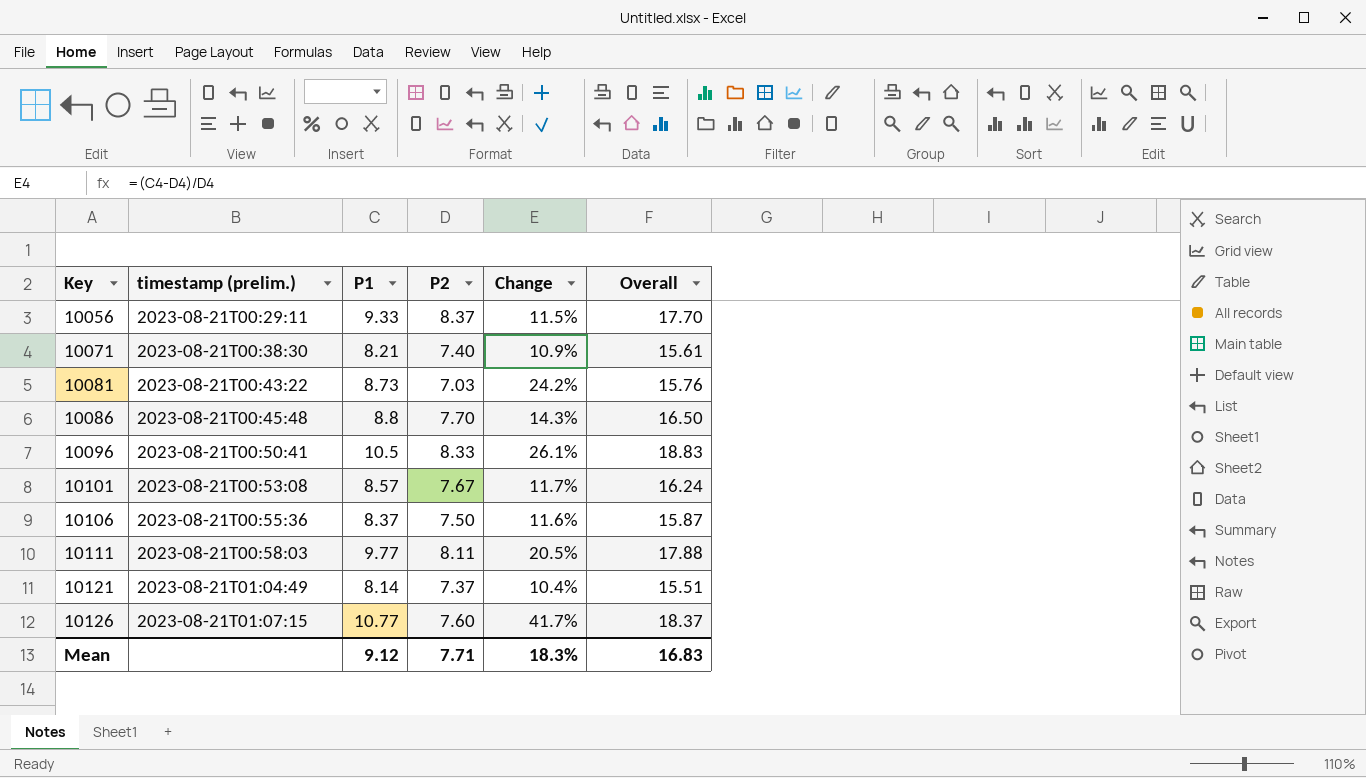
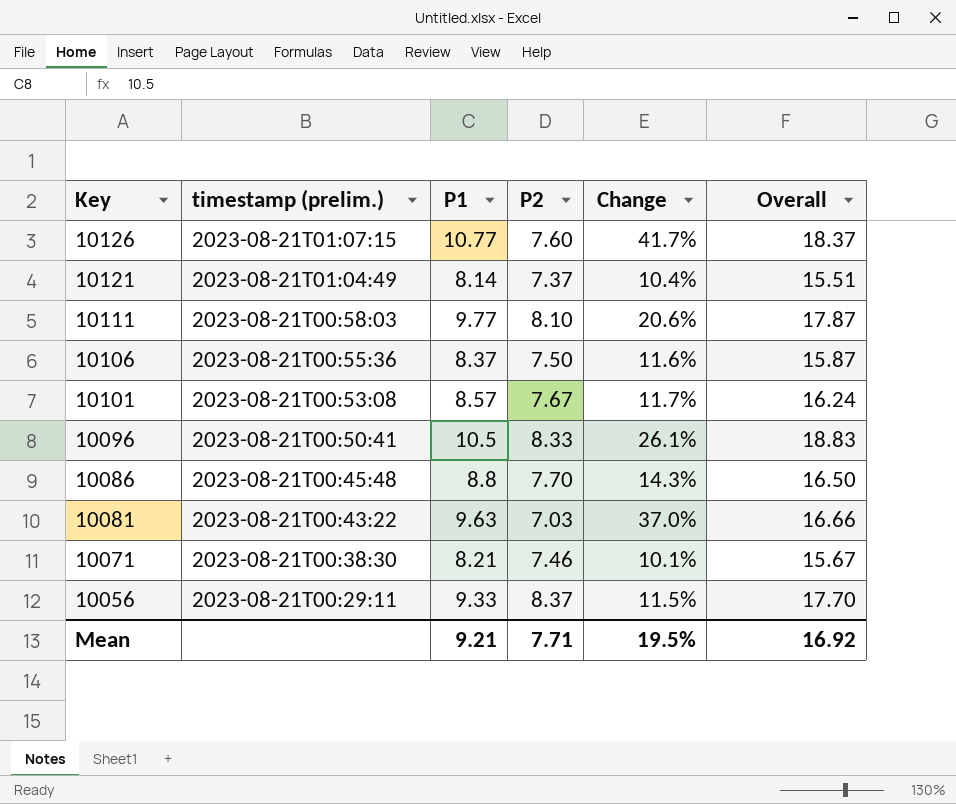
row order: Key ascending -> Key descending
10111 | P2: 8.11 -> 8.10
10111 | Change: 20.5% -> 20.6%
10111 | Overall: 17.88 -> 17.87
10081 | P1: 8.73 -> 9.63
10081 | Change: 24.2% -> 37.0%
10081 | Overall: 15.76 -> 16.66
10071 | P2: 7.40 -> 7.46
10071 | Change: 10.9% -> 10.1%
10071 | Overall: 15.61 -> 15.67
Mean | P1: 9.12 -> 9.21
Mean | Change: 18.3% -> 19.5%
Mean | Overall: 16.83 -> 16.92

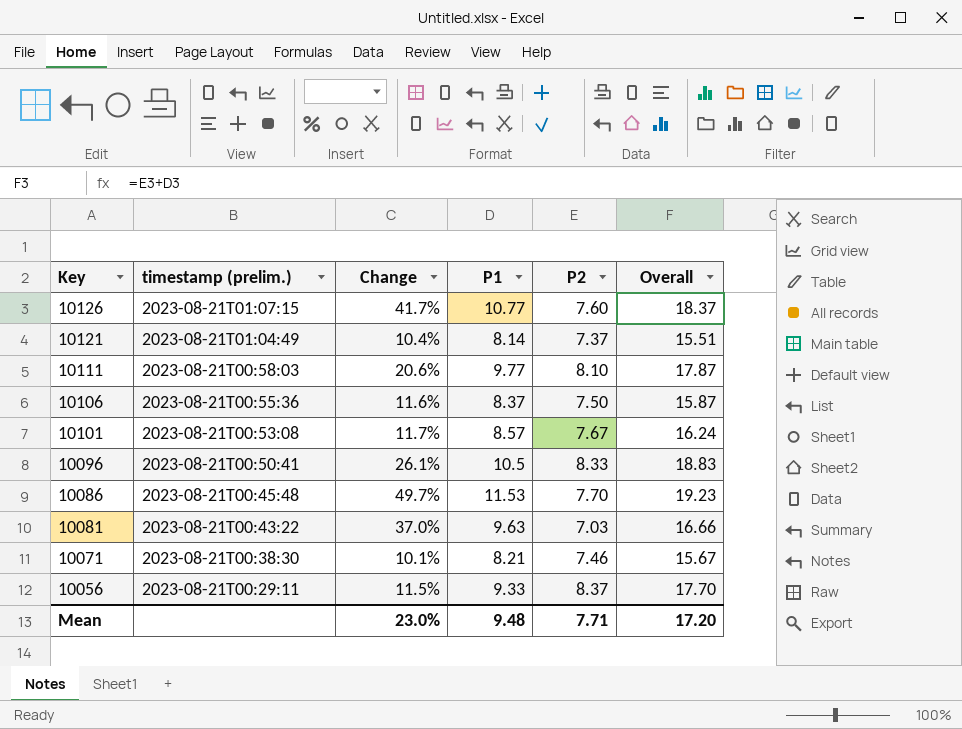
column Change | position: 5 -> 3
10086 | Change: 14.3% -> 49.7%
10086 | P1: 8.8 -> 11.53
10086 | Overall: 16.50 -> 19.23
Mean | Change: 19.5% -> 23.0%
Mean | P1: 9.21 -> 9.48
Mean | Overall: 16.92 -> 17.20

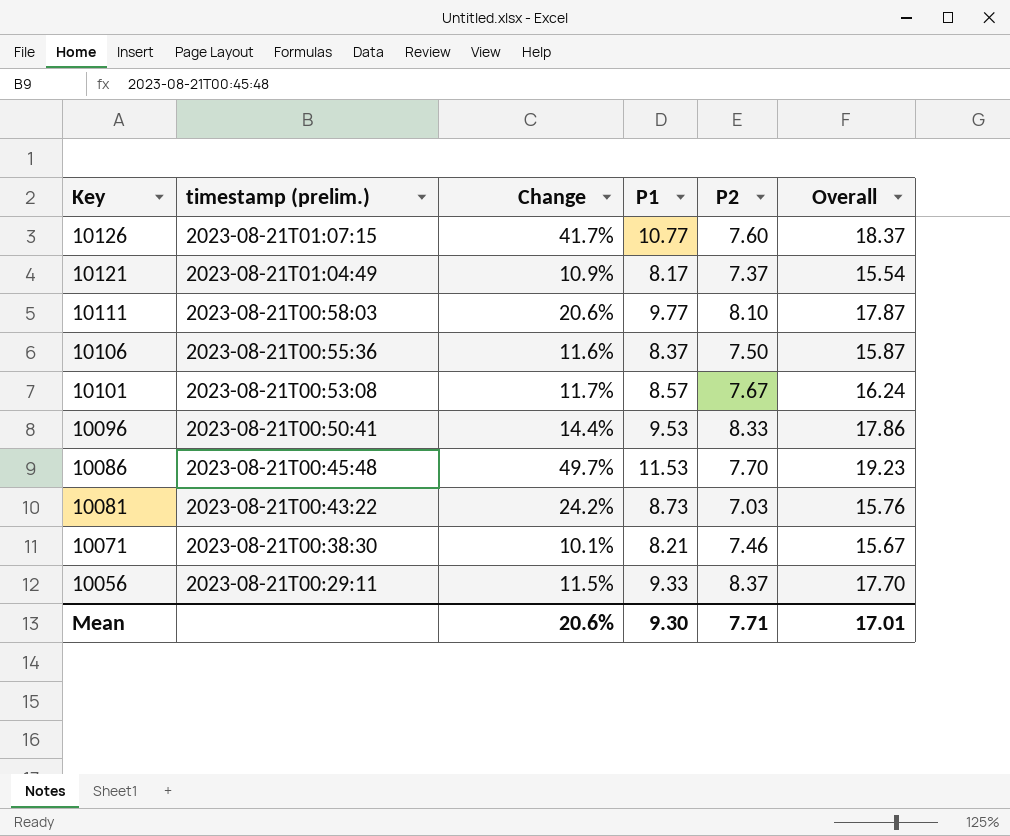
10121 | Change: 10.4% -> 10.9%
10121 | P1: 8.14 -> 8.17
10121 | Overall: 15.51 -> 15.54
10096 | Change: 26.1% -> 14.4%
10096 | P1: 10.5 -> 9.53
10096 | Overall: 18.83 -> 17.86
10081 | Change: 37.0% -> 24.2%
10081 | P1: 9.63 -> 8.73
10081 | Overall: 16.66 -> 15.76
Mean | Change: 23.0% -> 20.6%
Mean | P1: 9.48 -> 9.30
Mean | Overall: 17.20 -> 17.01

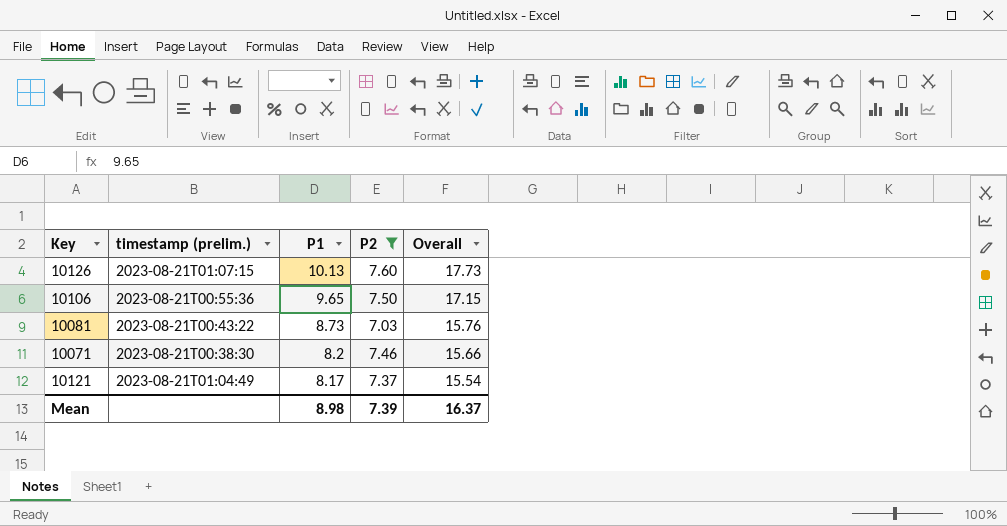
filter: none -> P2 <= 7.60
row order: Key descending -> P1 descending
column Change | formula: ([P1] - [P2]) / [P2] -> none
10126 | P1: 10.77 -> 10.13
10126 | Overall: 18.37 -> 17.73
10106 | P1: 8.37 -> 9.65
10106 | Overall: 15.87 -> 17.15
10071 | P1: 8.21 -> 8.2
10071 | Overall: 15.67 -> 15.66
Mean | P1: 9.30 -> 8.98
Mean | P2: 7.71 -> 7.39
Mean | Overall: 17.01 -> 16.37

